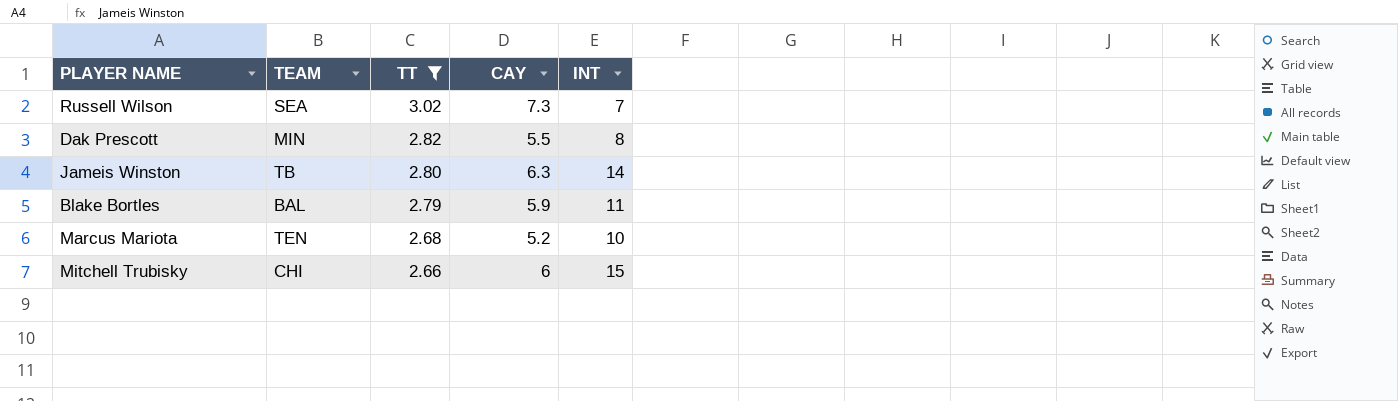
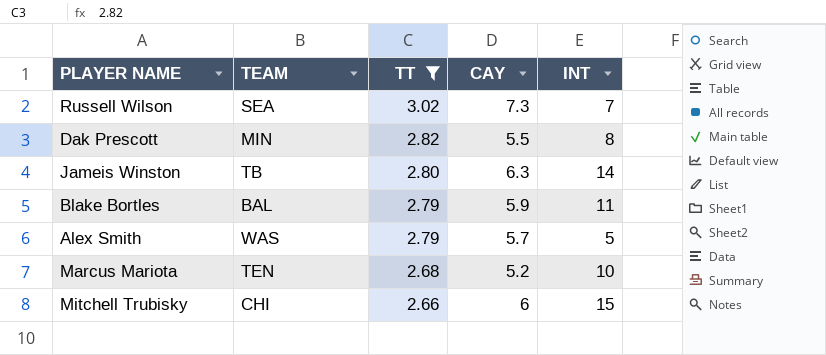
row Alex Smith: none -> WAS | 2.79 | 5.7 | 5

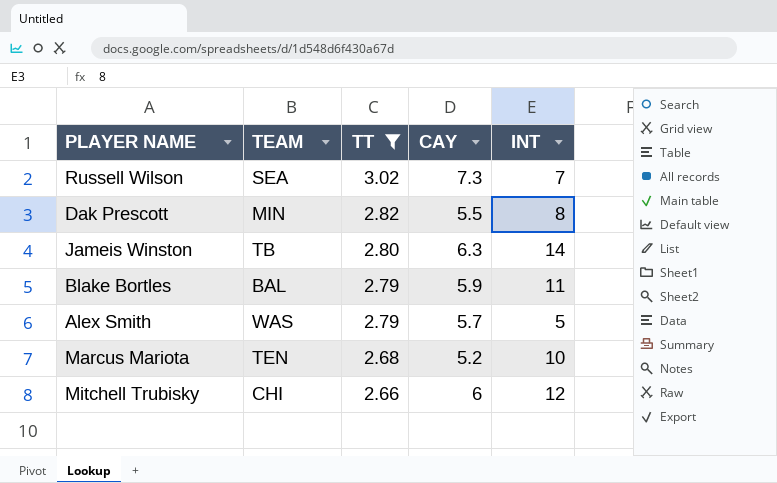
Mitchell Trubisky | INT: 15 -> 12

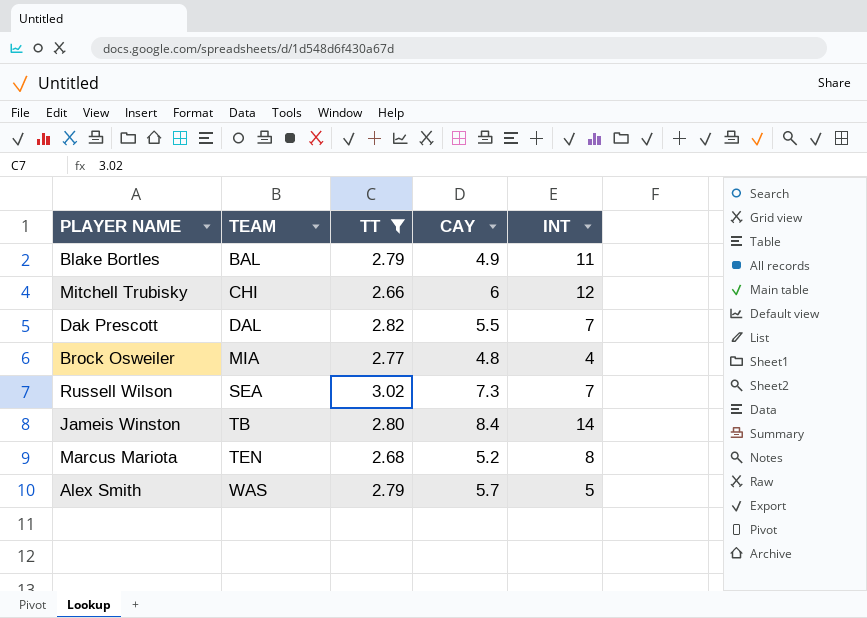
row order: TT descending -> TEAM ascending
Blake Bortles | CAY: 5.9 -> 4.9
Dak Prescott | TEAM: MIN -> DAL
Dak Prescott | INT: 8 -> 7
row Brock Osweiler: none -> MIA | 2.77 | 4.8 | 4
Jameis Winston | CAY: 6.3 -> 8.4
Marcus Mariota | INT: 10 -> 8

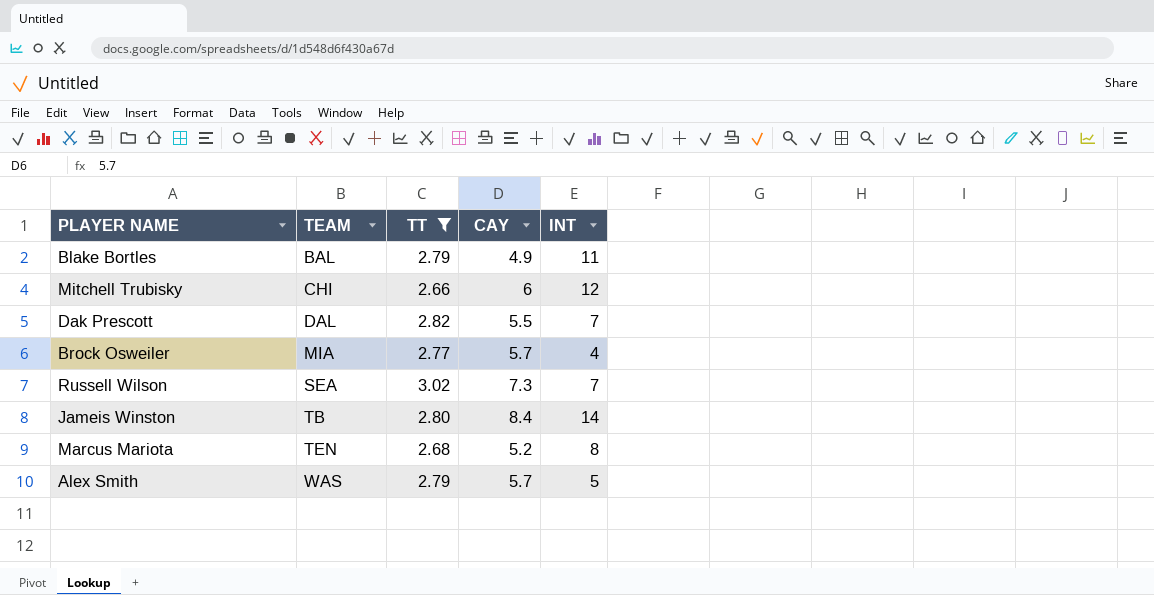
Brock Osweiler | CAY: 4.8 -> 5.7

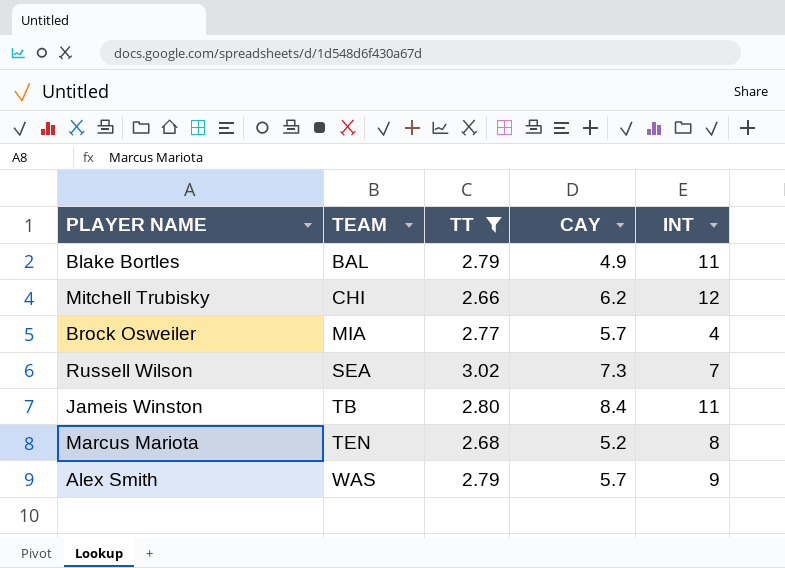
row Dak Prescott: DAL | 2.82 | 5.5 | 7 -> none
Mitchell Trubisky | CAY: 6 -> 6.2
Jameis Winston | INT: 14 -> 11
Alex Smith | INT: 5 -> 9

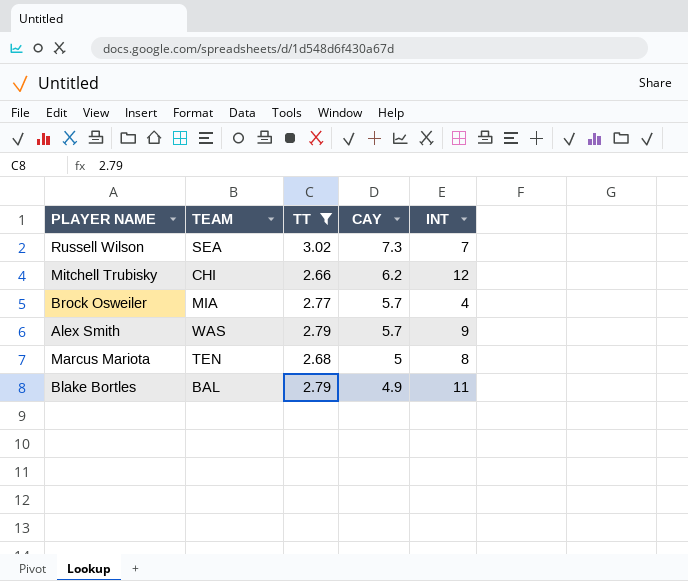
row order: TEAM ascending -> CAY descending
row Jameis Winston: TB | 2.80 | 8.4 | 11 -> none
Marcus Mariota | CAY: 5.2 -> 5

